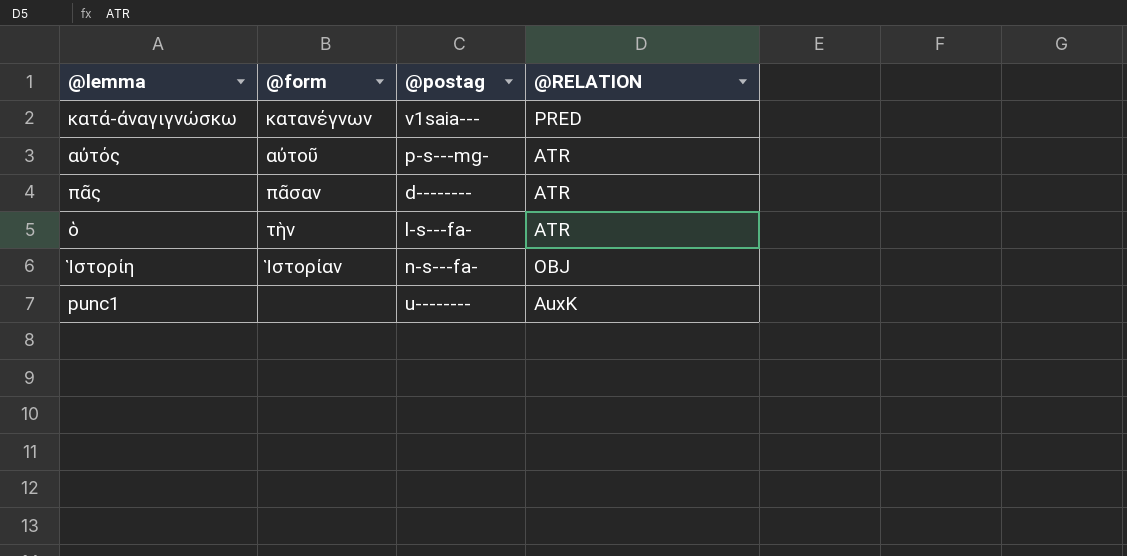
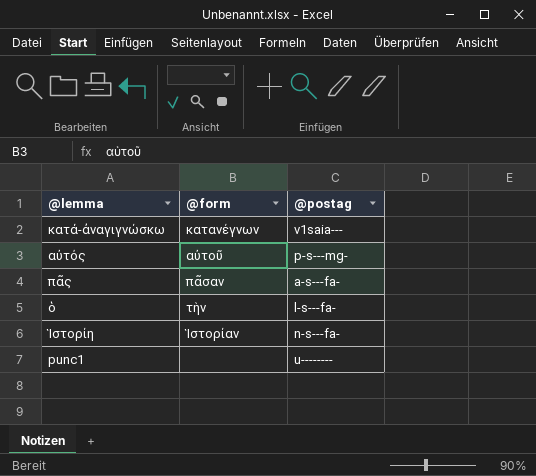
column @RELATION | position: 4 -> none
πᾶς | @postag: d-------- -> a-s---fa-

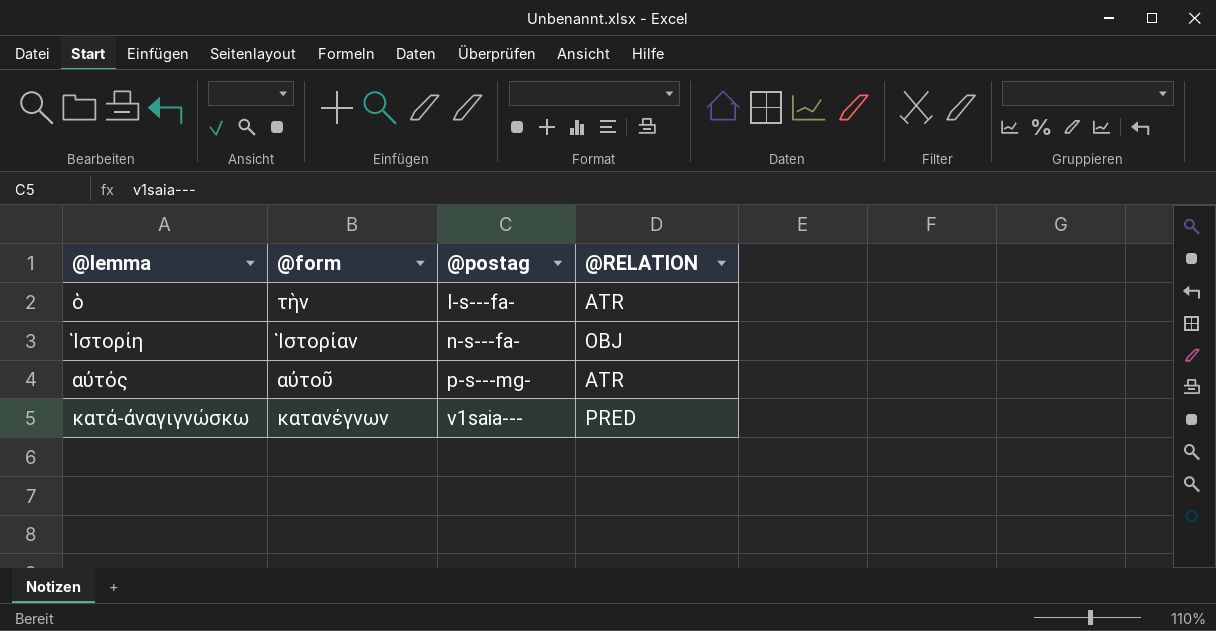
row order: none -> @postag ascending
column @RELATION | position: none -> 4
row πᾶς: πᾶσαν | a-s---fa- -> none
row punc1: none | u-------- -> none

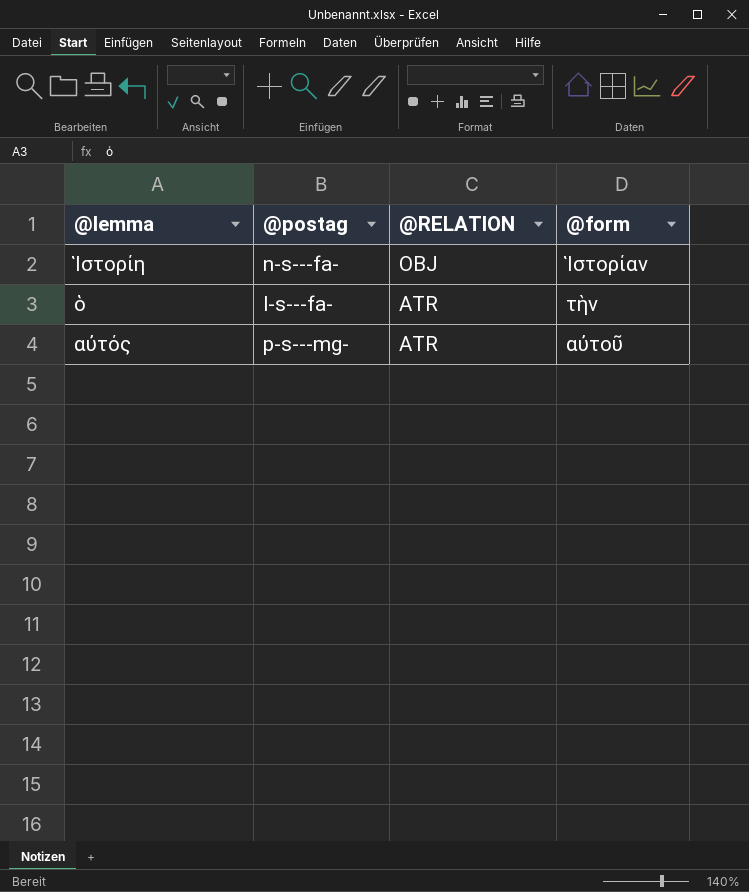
row order: @postag ascending -> @RELATION descending
column @form | position: 2 -> 4
row κατά-ἀναγιγνώσκω: κατανέγνων | v1saia--- | PRED -> none

